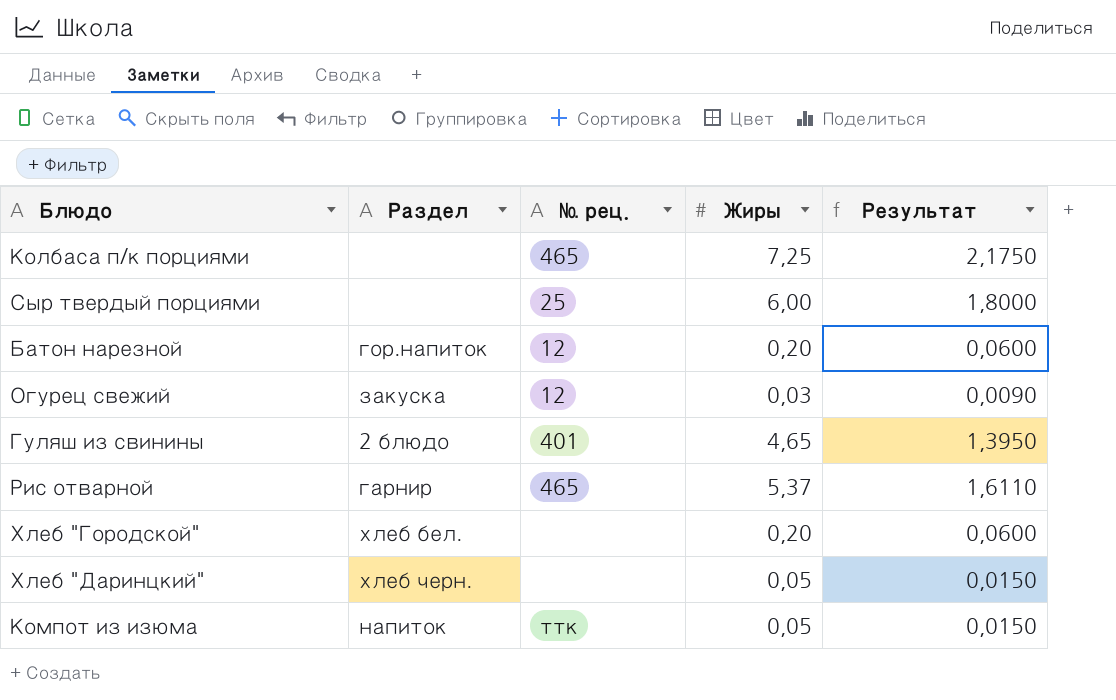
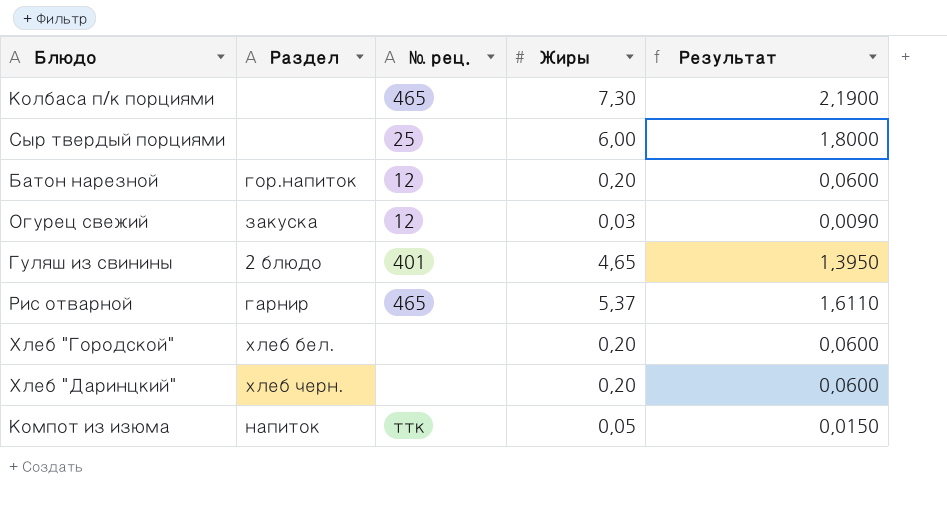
Колбаса п/к порциями | Жиры: 7,25 -> 7,30
Колбаса п/к порциями | Результат: 2,1750 -> 2,1900
Хлеб "Даринцкий" | Жиры: 0,05 -> 0,20
Хлеб "Даринцкий" | Результат: 0,0150 -> 0,0600

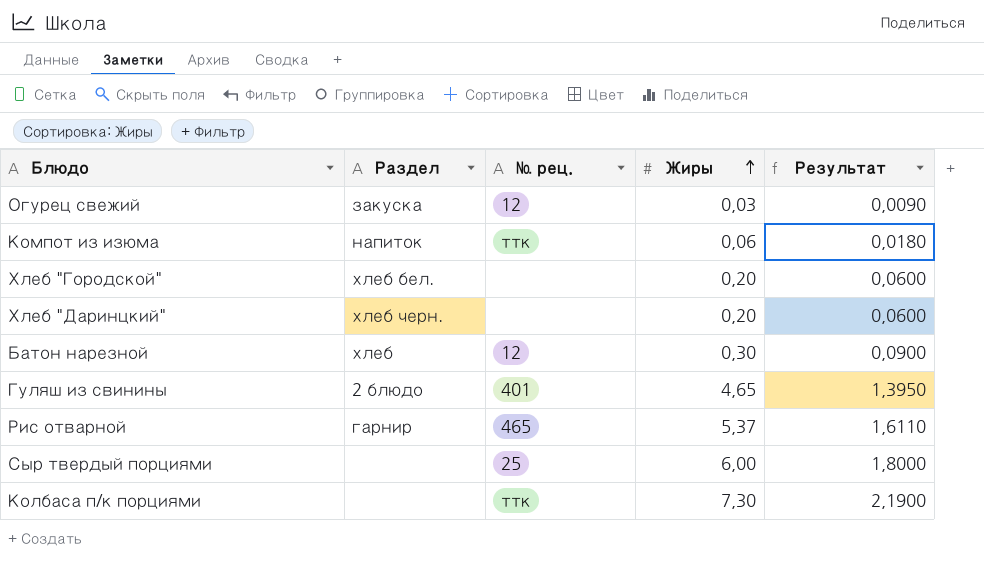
row order: none -> Жиры ascending
Компот из изюма | Жиры: 0,05 -> 0,06
Компот из изюма | Результат: 0,0150 -> 0,0180
Батон нарезной | Раздел: гор.напиток -> хлеб
Батон нарезной | Жиры: 0,20 -> 0,30
Батон нарезной | Результат: 0,0600 -> 0,0900
Колбаса п/к порциями | № рец.: 465 -> ттк

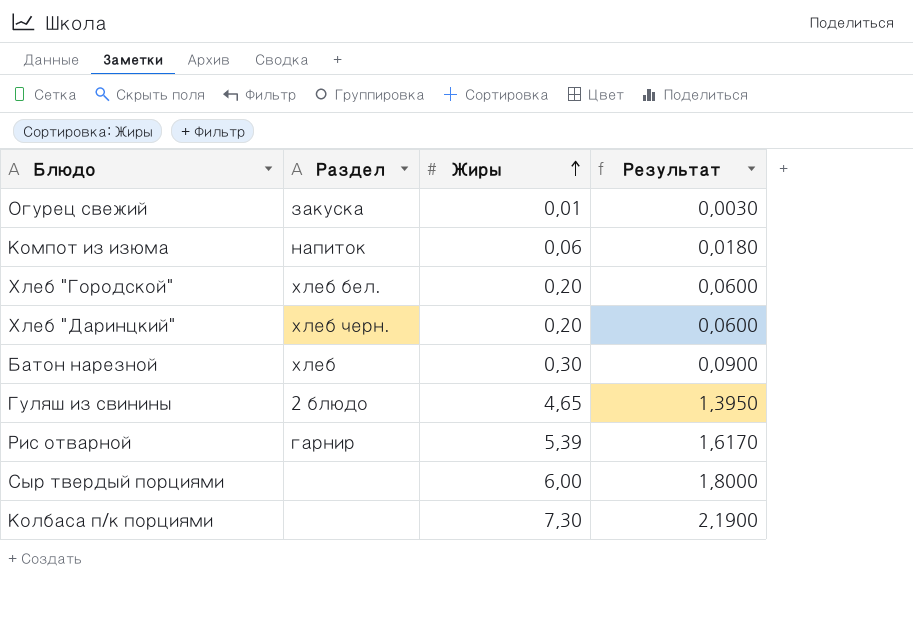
column № рец. | position: 3 -> none
Огурец свежий | Жиры: 0,03 -> 0,01
Огурец свежий | Результат: 0,0090 -> 0,0030
Рис отварной | Жиры: 5,37 -> 5,39
Рис отварной | Результат: 1,6110 -> 1,6170

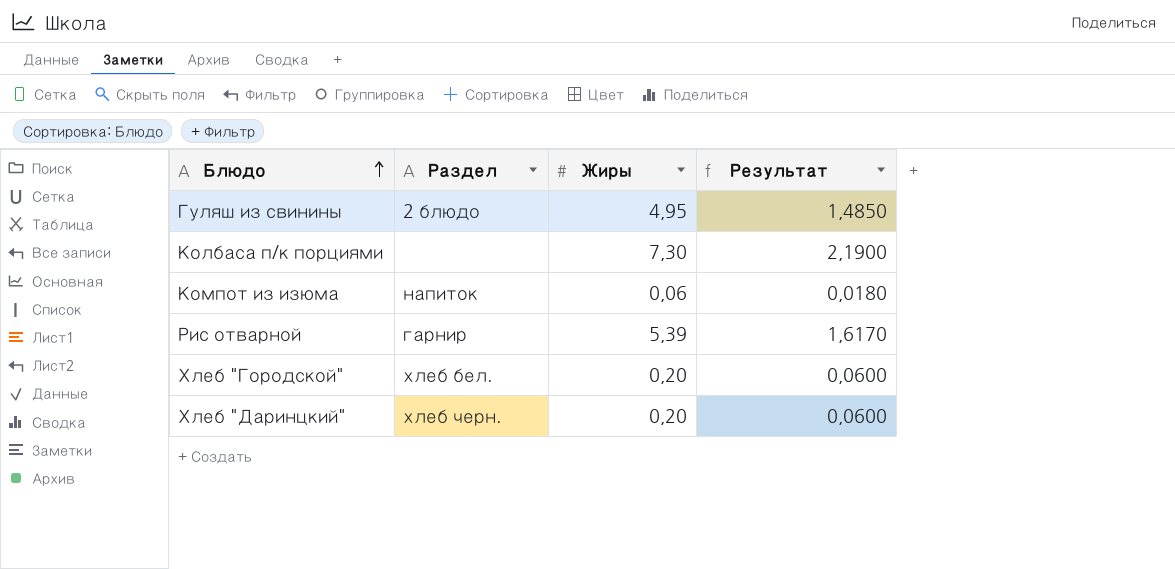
row order: Жиры ascending -> Блюдо ascending
row Огурец свежий: закуска | 0,01 | 0,0030 -> none
row Батон нарезной: хлеб | 0,30 | 0,0900 -> none
row Сыр твердый порциями: none | 6,00 | 1,8000 -> none
Гуляш из свинины | Жиры: 4,65 -> 4,95
Гуляш из свинины | Результат: 1,3950 -> 1,4850

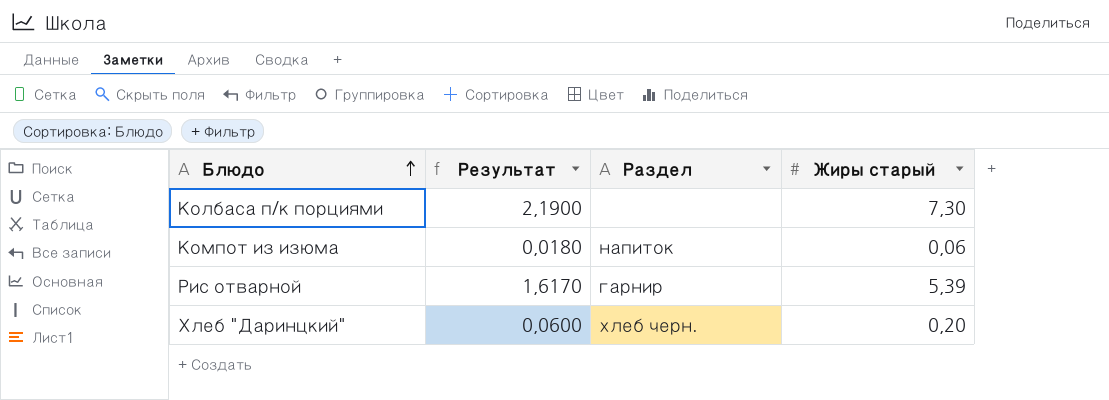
column Результат | position: 4 -> 2
column name: Жиры -> Жиры старый
row Гуляш из свинины: 2 блюдо | 4,95 | 1,4850 -> none
row Хлеб "Городской": хлеб бел. | 0,20 | 0,0600 -> none

